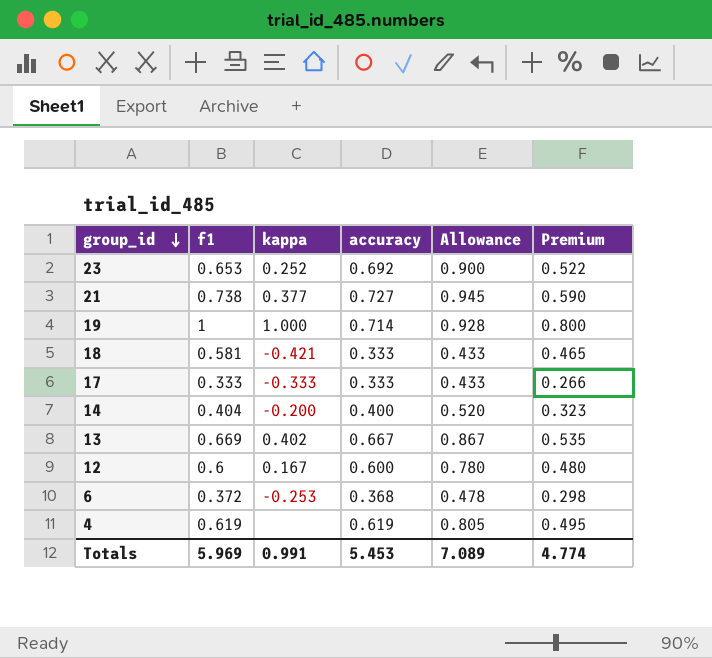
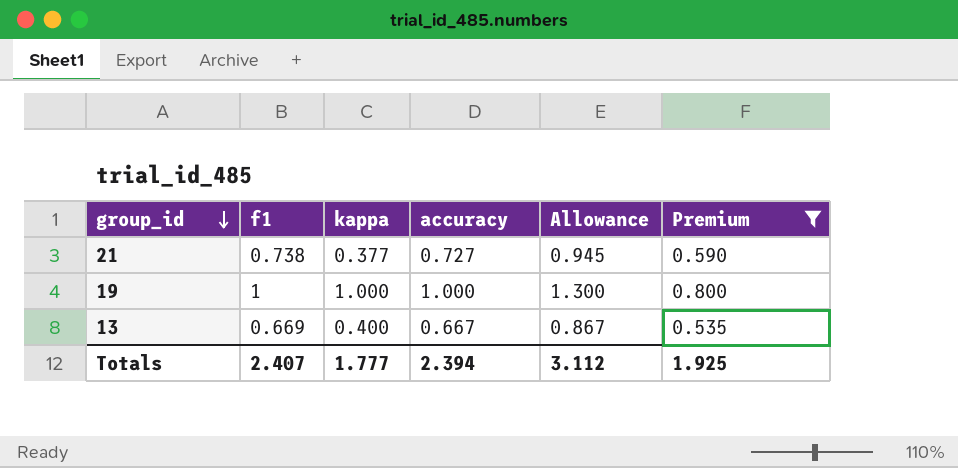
filter: none -> Premium >= 0.535
19 | accuracy: 0.714 -> 1.000
19 | Allowance: 0.928 -> 1.300
13 | kappa: 0.402 -> 0.400
Totals | f1: 5.969 -> 2.407
Totals | kappa: 0.991 -> 1.777
Totals | accuracy: 5.453 -> 2.394
Totals | Allowance: 7.089 -> 3.112
Totals | Premium: 4.774 -> 1.925

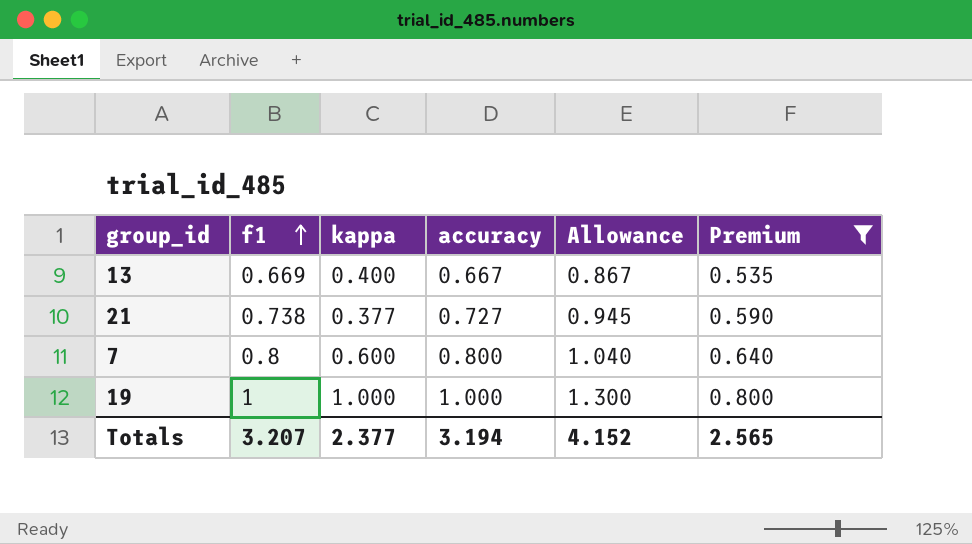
row order: group_id descending -> f1 ascending
row 7: none -> 0.8 | 0.600 | 0.800 | 1.040 | 0.640
Totals | f1: 2.407 -> 3.207
Totals | kappa: 1.777 -> 2.377
Totals | accuracy: 2.394 -> 3.194
Totals | Allowance: 3.112 -> 4.152
Totals | Premium: 1.925 -> 2.565

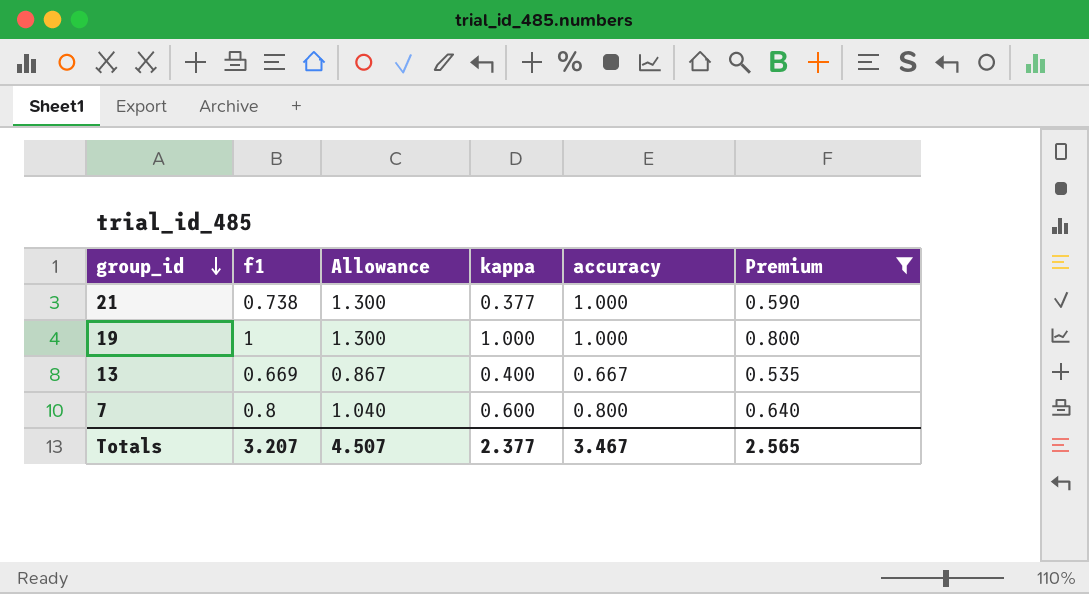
row order: f1 ascending -> group_id descending
column Allowance | position: 5 -> 3
21 | Allowance: 0.945 -> 1.300
21 | accuracy: 0.727 -> 1.000
Totals | Allowance: 4.152 -> 4.507
Totals | accuracy: 3.194 -> 3.467

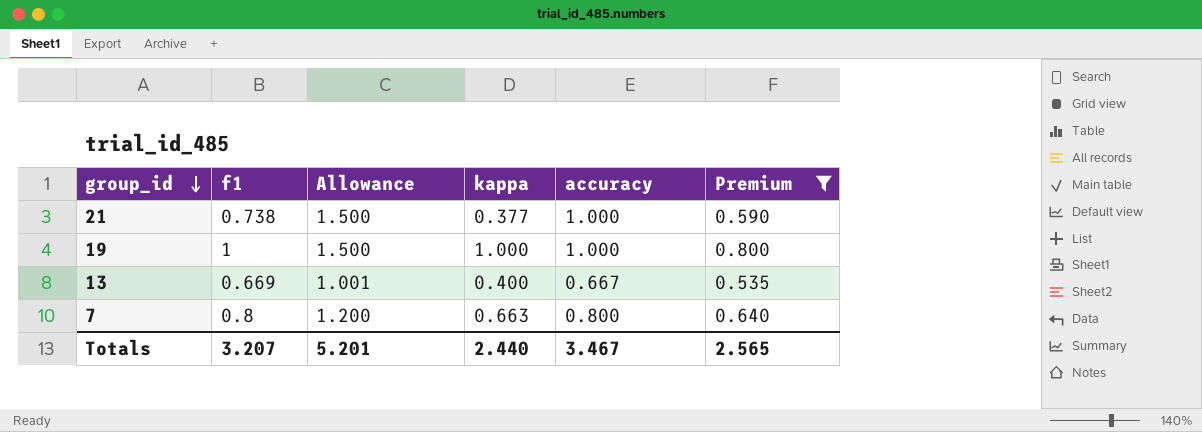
column Allowance | formula: [accuracy] * 1.3 -> [accuracy] * 1.5
7 | kappa: 0.600 -> 0.663
Totals | Allowance: 4.507 -> 5.201
Totals | kappa: 2.377 -> 2.440

